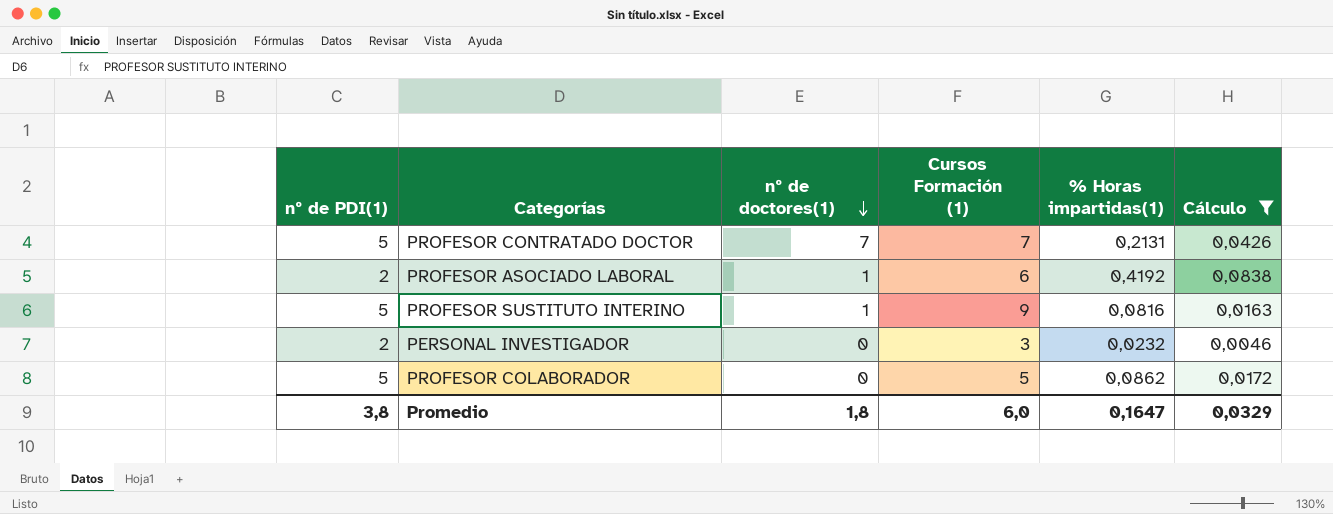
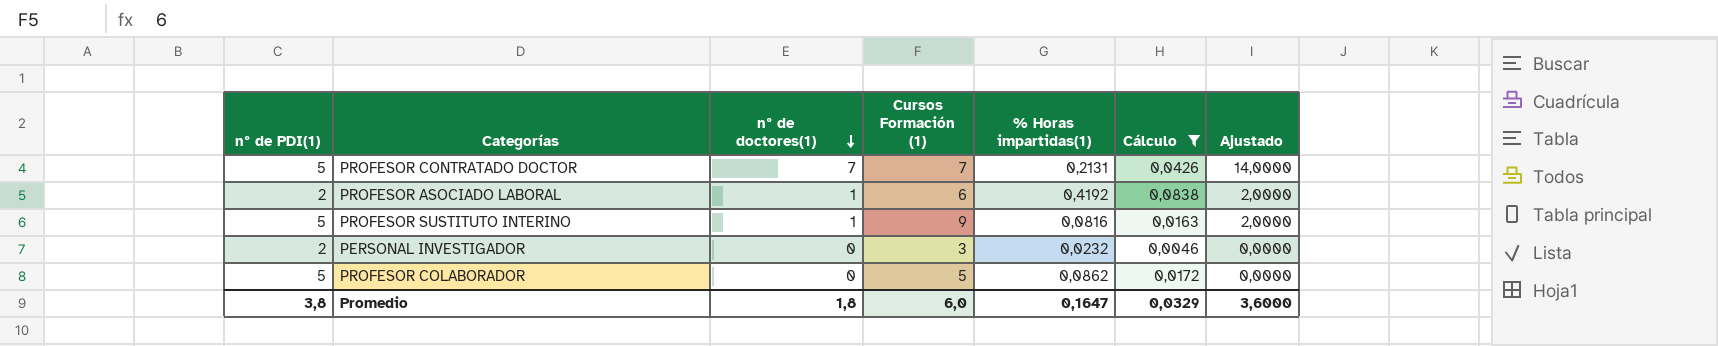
column Ajustado | formula: none -> [nº de doctores(1)] * 2

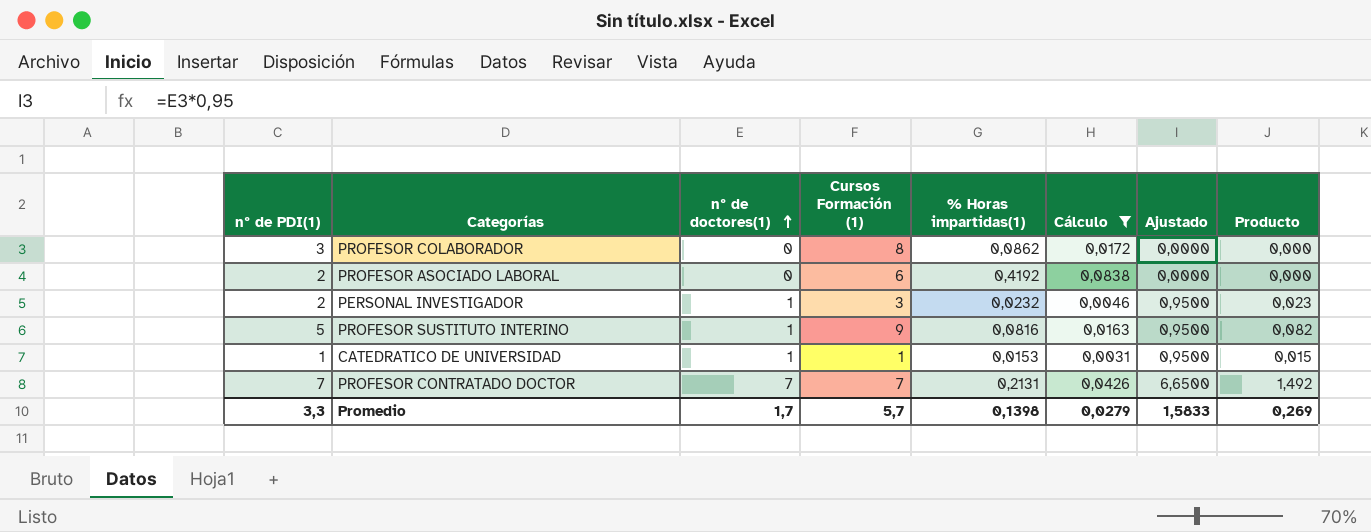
row order: nº de doctores(1) descending -> nº de doctores(1) ascending
column Ajustado | formula: [nº de doctores(1)] * 2 -> [nº de doctores(1)] * 0,95
column Producto | formula: none -> [nº de doctores(1)] * [% Horas impartidas(1)]
PROFESOR COLABORADOR | nº de PDI(1): 5 -> 3
PROFESOR COLABORADOR | Cursos Formación (1): 5 -> 8
PROFESOR ASOCIADO LABORAL | nº de doctores(1): 1 -> 0
PERSONAL INVESTIGADOR | nº de doctores(1): 0 -> 1
row CATEDRATICO DE UNIVERSIDAD: none -> 1 | 1 | 1 | 0,0153 | 0,0031 | 0,9500 | 0,015
PROFESOR CONTRATADO DOCTOR | nº de PDI(1): 5 -> 7
Promedio | nº de PDI(1): 3,8 -> 3,3
Promedio | nº de doctores(1): 1,8 -> 1,7
Promedio | Cursos Formación (1): 6,0 -> 5,7
Promedio | % Horas impartidas(1): 0,1647 -> 0,1398
Promedio | Cálculo: 0,0329 -> 0,0279
Promedio | Ajustado: 3,6000 -> 1,5833

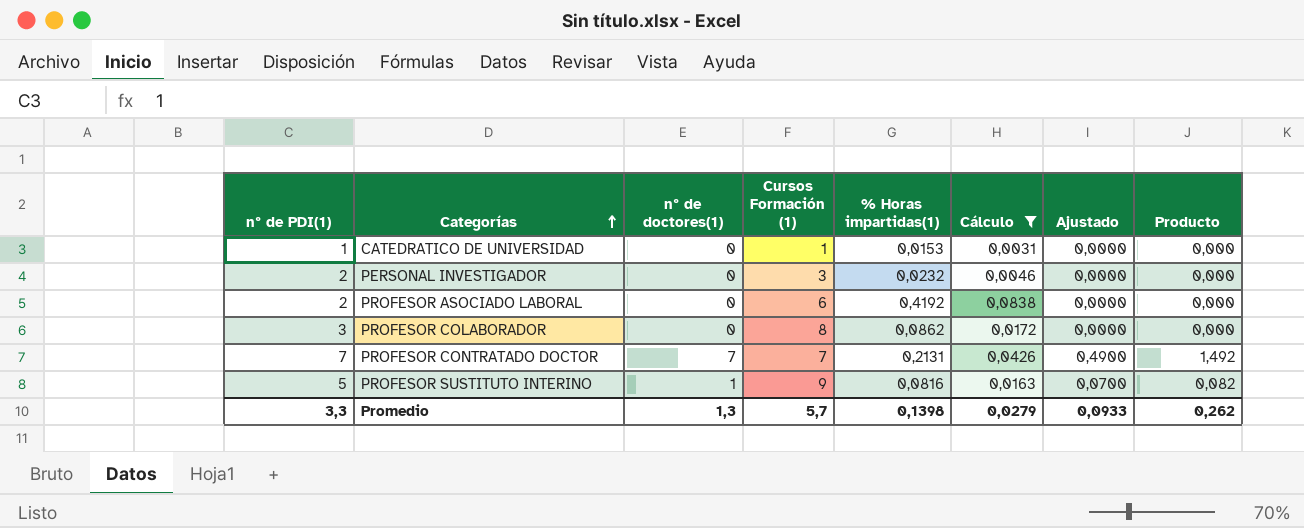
row order: nº de doctores(1) ascending -> Categorías ascending
column Ajustado | formula: [nº de doctores(1)] * 0,95 -> [nº de doctores(1)] * 0,07
CATEDRATICO DE UNIVERSIDAD | nº de doctores(1): 1 -> 0
CATEDRATICO DE UNIVERSIDAD | Producto: 0,015 -> 0,000
PERSONAL INVESTIGADOR | nº de doctores(1): 1 -> 0
PERSONAL INVESTIGADOR | Producto: 0,023 -> 0,000
Promedio | nº de doctores(1): 1,7 -> 1,3
Promedio | Ajustado: 1,5833 -> 0,0933
Promedio | Producto: 0,269 -> 0,262

